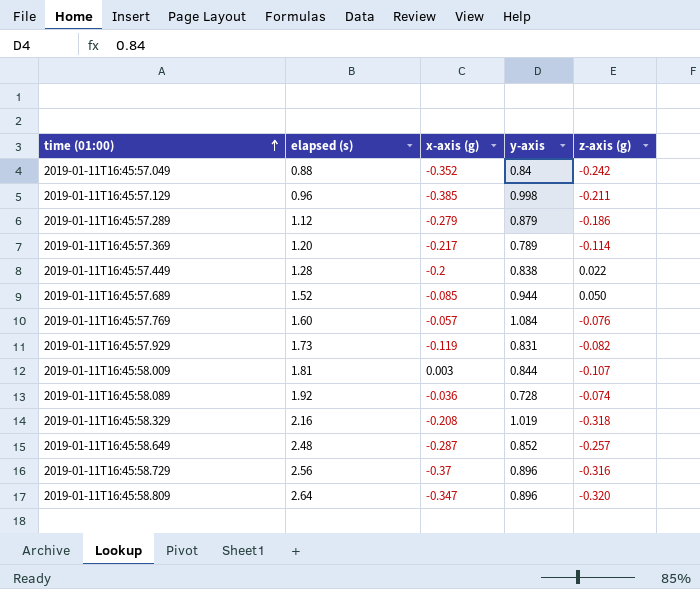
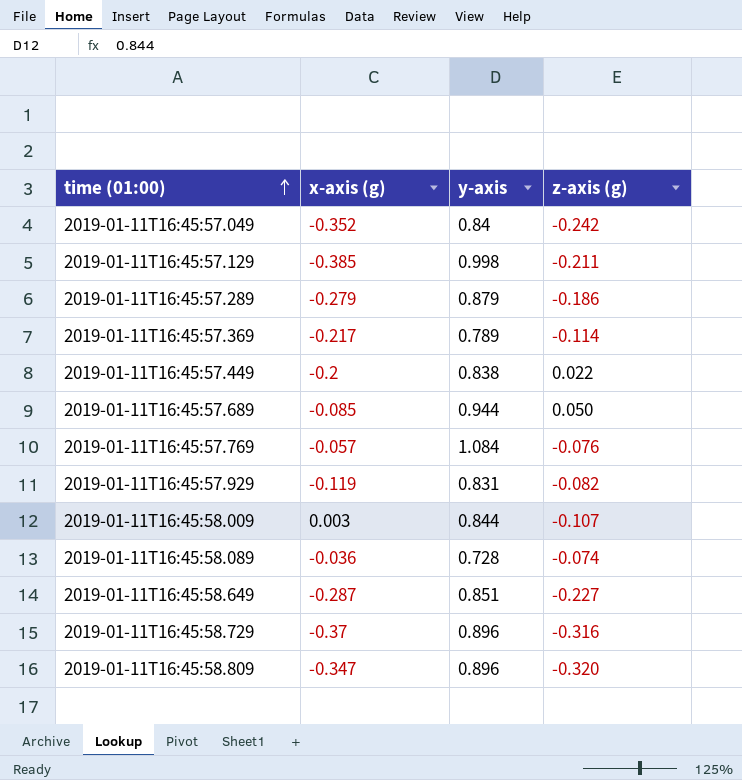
column elapsed (s) | position: 2 -> none
row 2019-01-11T16:45:58.329: 2.16 | -0.208 | 1.019 | -0.318 -> none
2019-01-11T16:45:58.649 | y-axis: 0.852 -> 0.851
2019-01-11T16:45:58.649 | z-axis (g): -0.257 -> -0.227

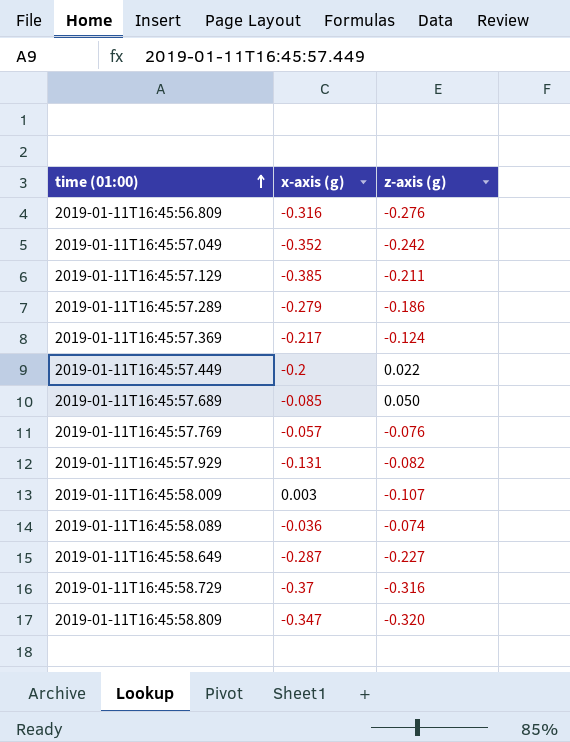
column y-axis | position: 3 -> none
row 2019-01-11T16:45:56.809: none -> -0.316 | -0.276
2019-01-11T16:45:57.369 | z-axis (g): -0.114 -> -0.124
2019-01-11T16:45:57.929 | x-axis (g): -0.119 -> -0.131

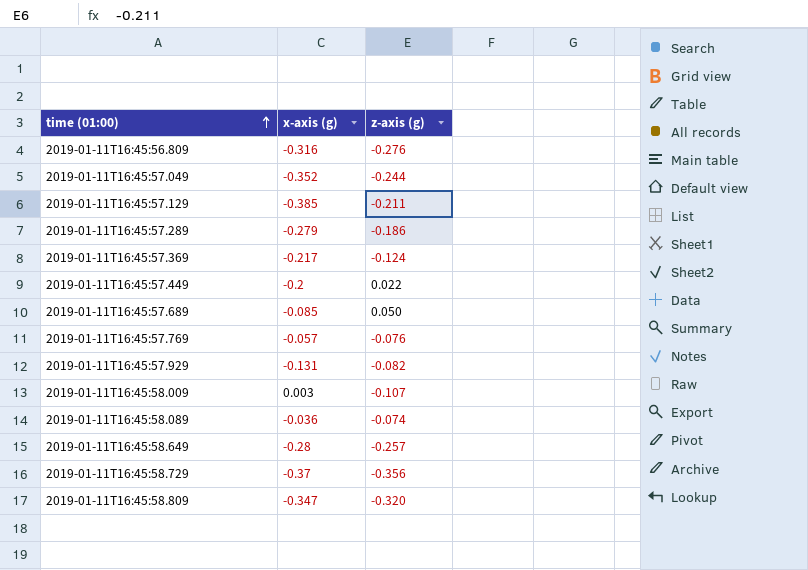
2019-01-11T16:45:57.049 | z-axis (g): -0.242 -> -0.244
2019-01-11T16:45:58.649 | x-axis (g): -0.287 -> -0.28
2019-01-11T16:45:58.649 | z-axis (g): -0.227 -> -0.257
2019-01-11T16:45:58.729 | z-axis (g): -0.316 -> -0.356

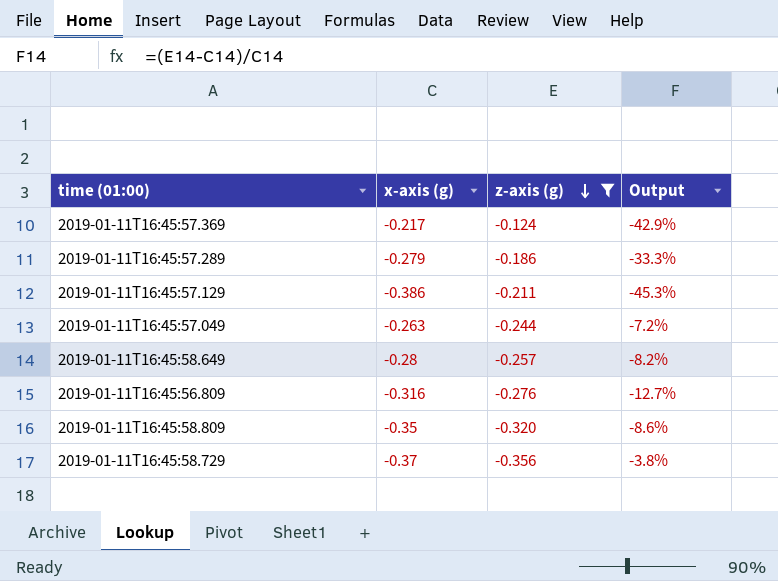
filter: none -> z-axis (g) <= -0.124
row order: time (01:00) ascending -> z-axis (g) descending
column Output | formula: none -> ([z-axis (g)] - [x-axis (g)]) / [x-axis (g)]
2019-01-11T16:45:57.129 | x-axis (g): -0.385 -> -0.386
2019-01-11T16:45:57.049 | x-axis (g): -0.352 -> -0.263
2019-01-11T16:45:58.809 | x-axis (g): -0.347 -> -0.35

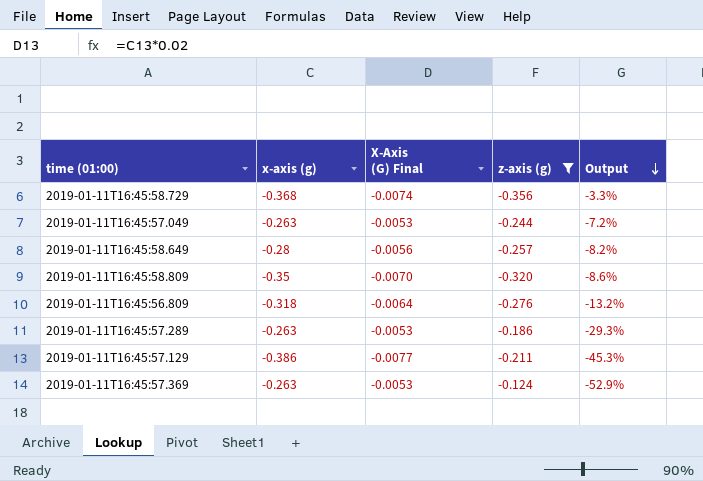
row order: z-axis (g) descending -> Output descending
column X-Axis (G) Final | formula: none -> [x-axis (g)] * 0.02
2019-01-11T16:45:58.729 | x-axis (g): -0.37 -> -0.368
2019-01-11T16:45:58.729 | Output: -3.8% -> -3.3%
2019-01-11T16:45:56.809 | x-axis (g): -0.316 -> -0.318
2019-01-11T16:45:56.809 | Output: -12.7% -> -13.2%
2019-01-11T16:45:57.289 | x-axis (g): -0.279 -> -0.263
2019-01-11T16:45:57.289 | Output: -33.3% -> -29.3%
2019-01-11T16:45:57.369 | x-axis (g): -0.217 -> -0.263
2019-01-11T16:45:57.369 | Output: -42.9% -> -52.9%

